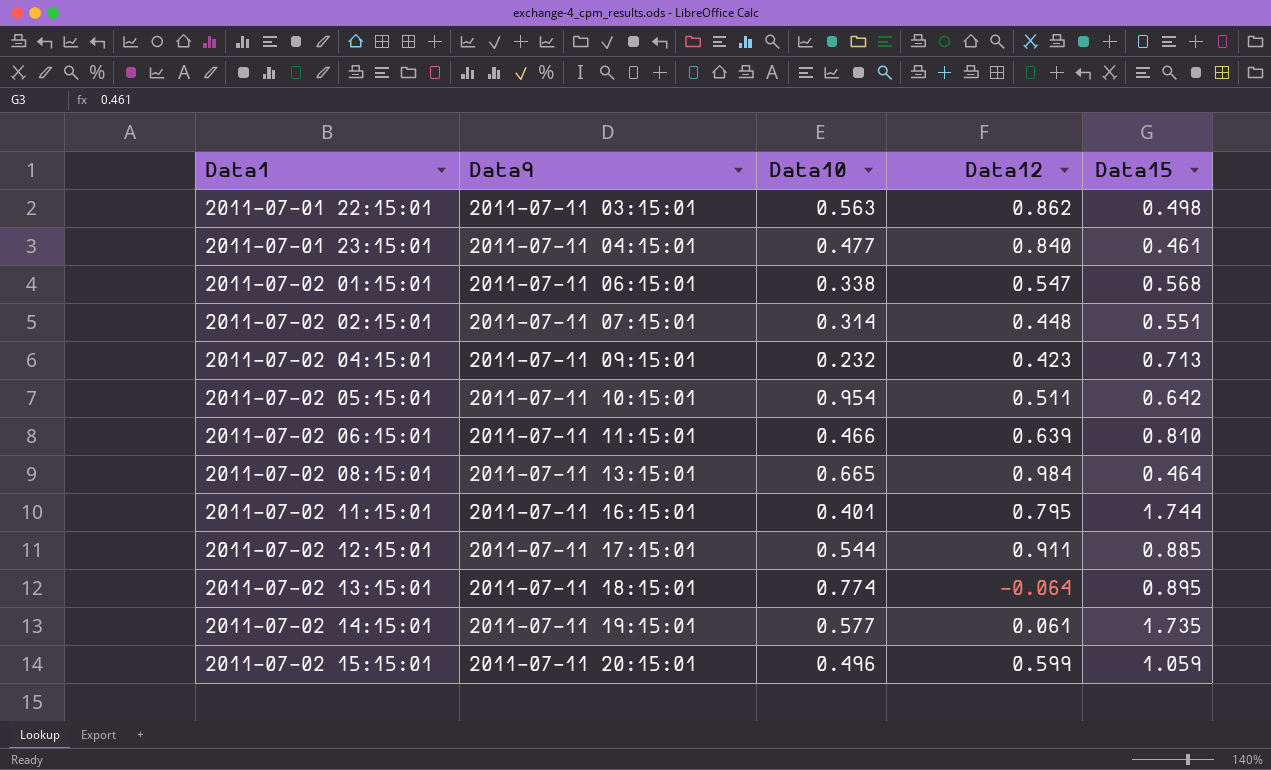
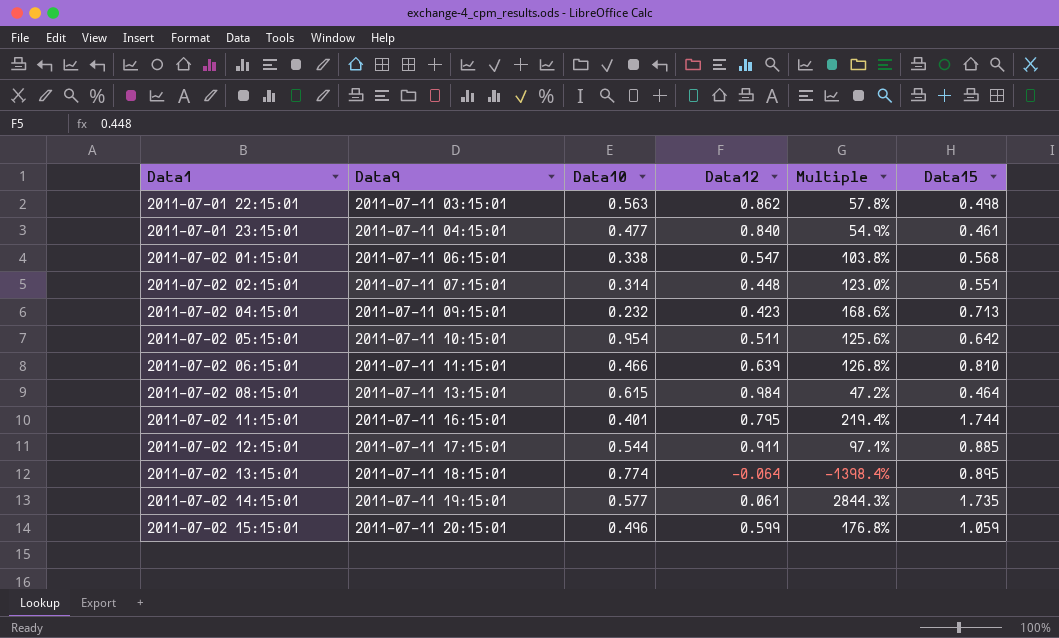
column Multiple | formula: none -> [Data15] / [Data12]
2011-07-02 08:15:01 | Data10: 0.665 -> 0.615

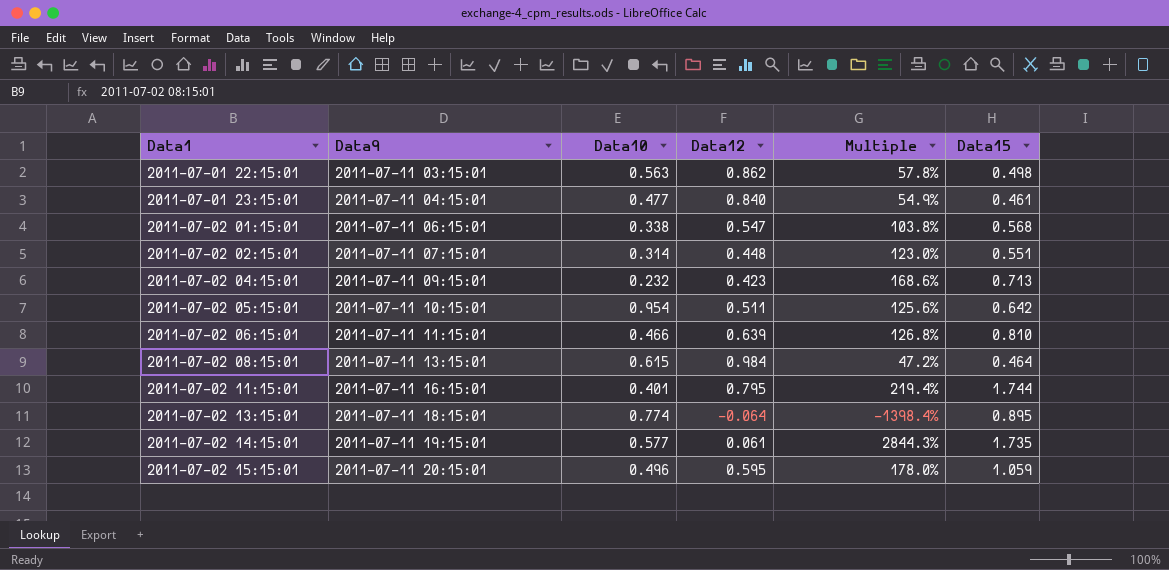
row 2011-07-02 12:15:01: 2011-07-11 17:15:01 | 0.544 | 0.911 | 97.1% | 0.885 -> none
2011-07-02 15:15:01 | Data12: 0.599 -> 0.595
2011-07-02 15:15:01 | Multiple: 176.8% -> 178.0%

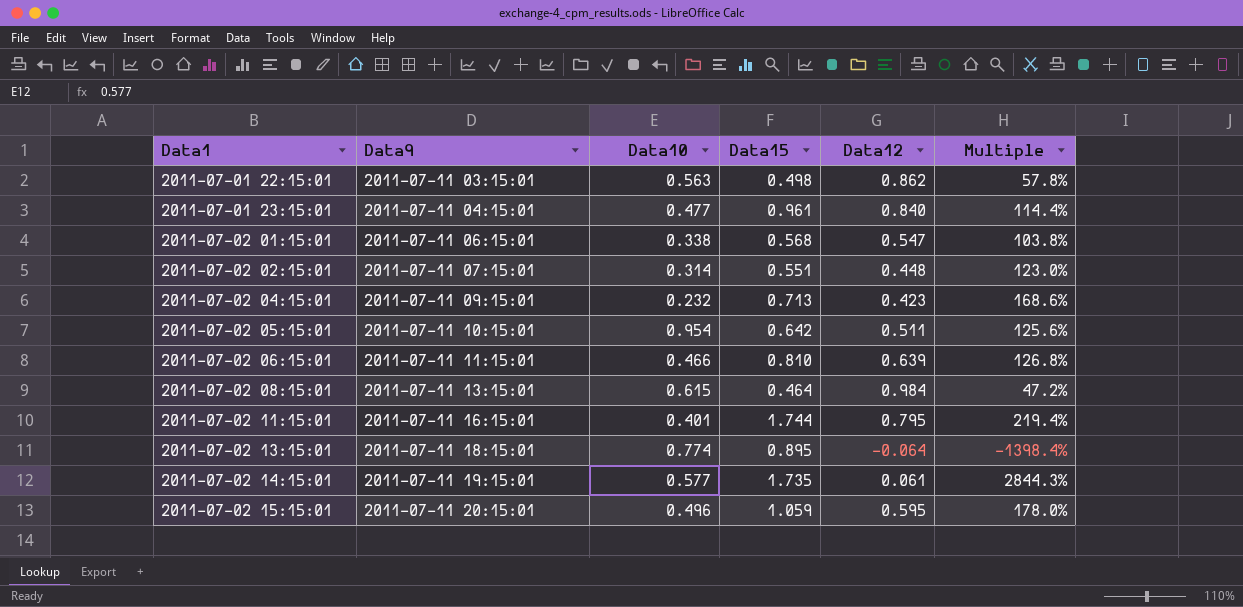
column Data15 | position: 6 -> 4
2011-07-01 23:15:01 | Data15: 0.461 -> 0.961
2011-07-01 23:15:01 | Multiple: 54.9% -> 114.4%

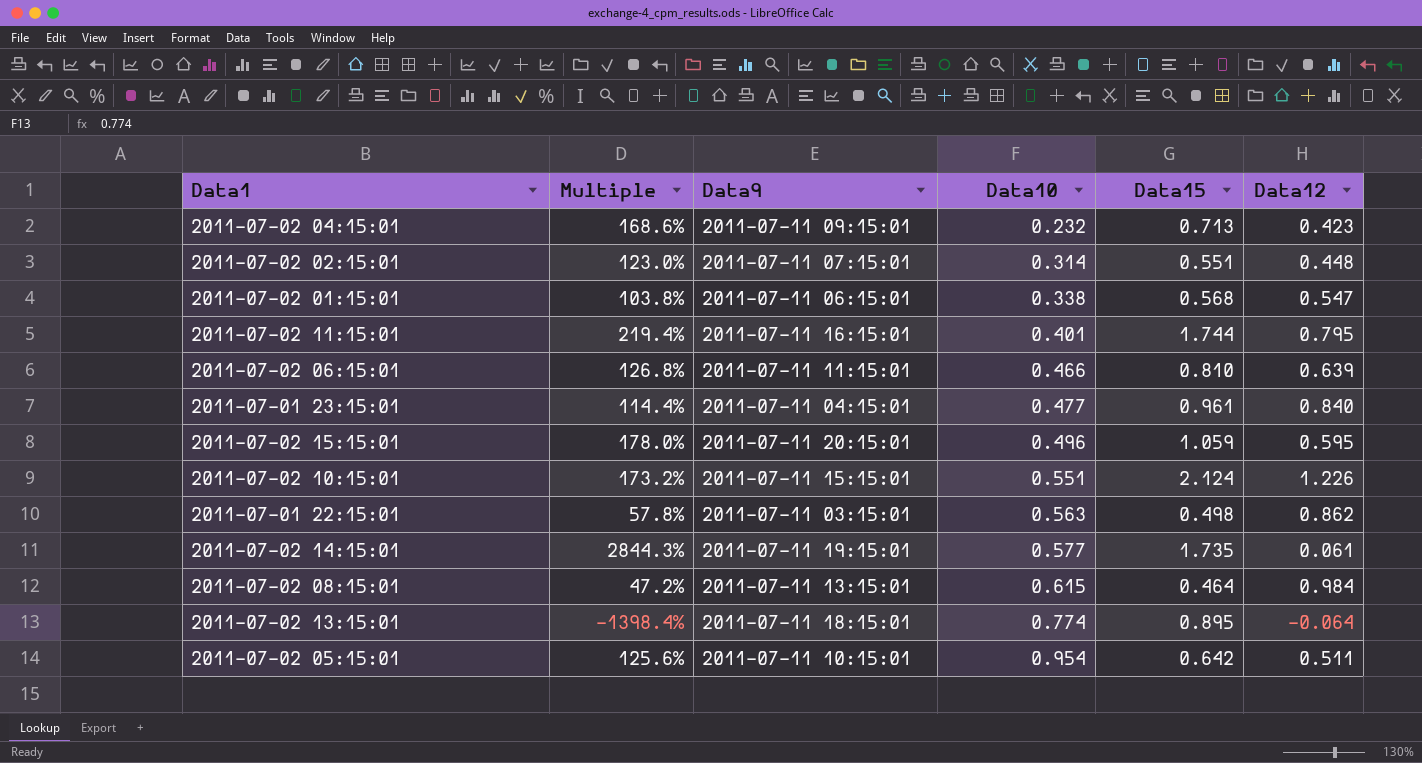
row order: Data1 ascending -> Data10 ascending
column Multiple | position: 6 -> 2
row 2011-07-02 10:15:01: none -> 173.2% | 2011-07-11 15:15:01 | 0.551 | 2.124 | 1.226

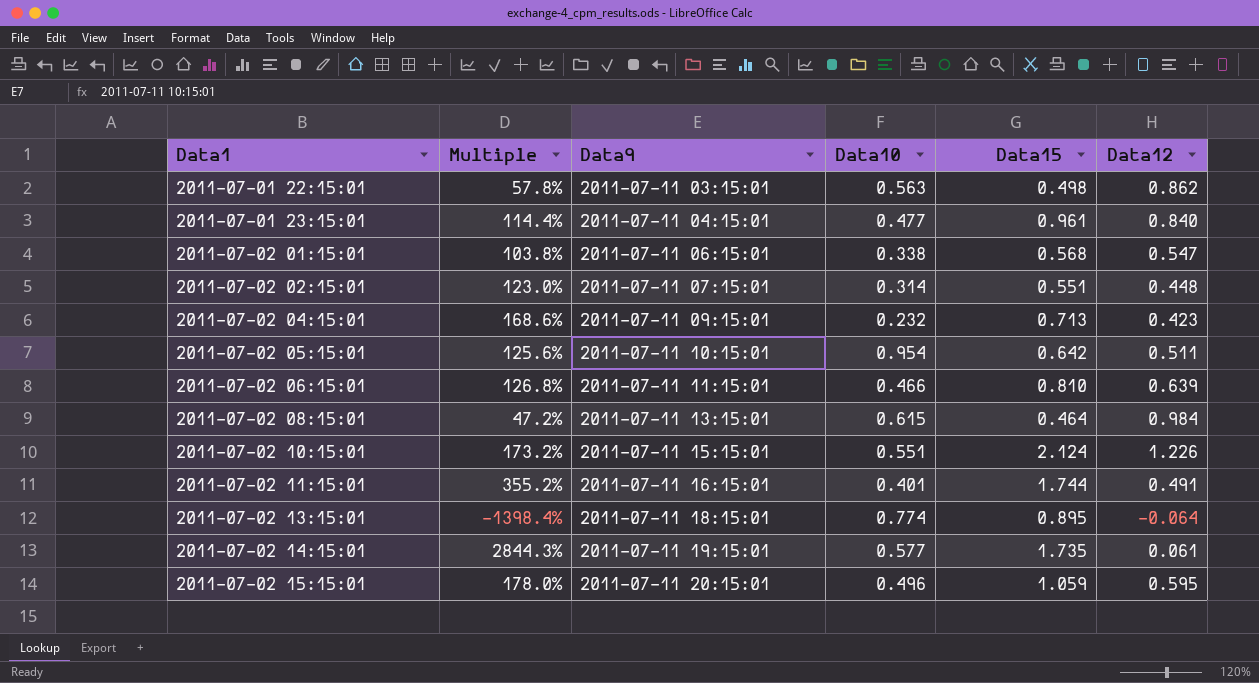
row order: Data10 ascending -> Data1 ascending
2011-07-02 11:15:01 | Multiple: 219.4% -> 355.2%
2011-07-02 11:15:01 | Data12: 0.795 -> 0.491

